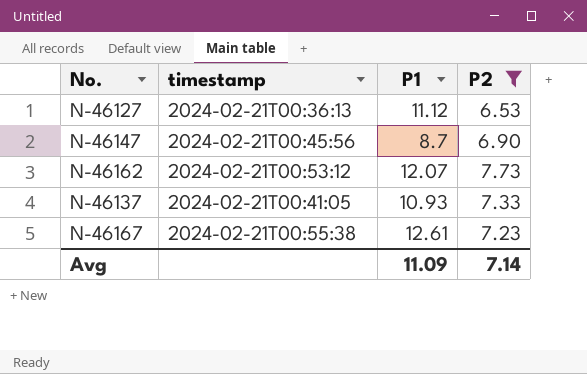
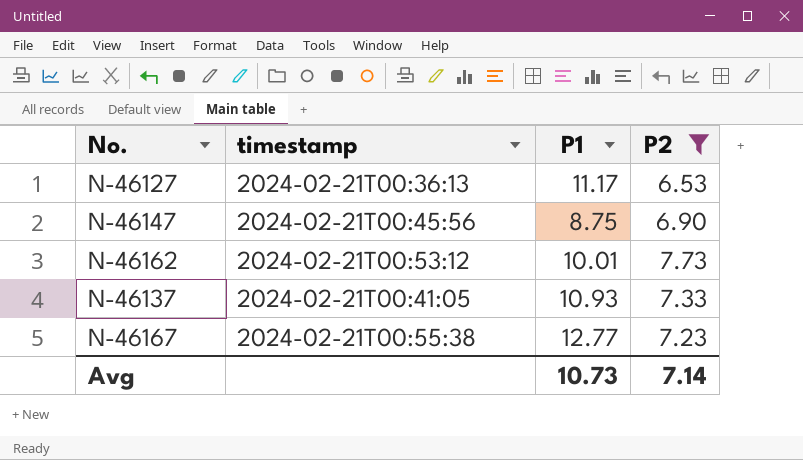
N-46127 | P1: 11.12 -> 11.17
N-46147 | P1: 8.7 -> 8.75
N-46162 | P1: 12.07 -> 10.01
N-46167 | P1: 12.61 -> 12.77
Avg | P1: 11.09 -> 10.73

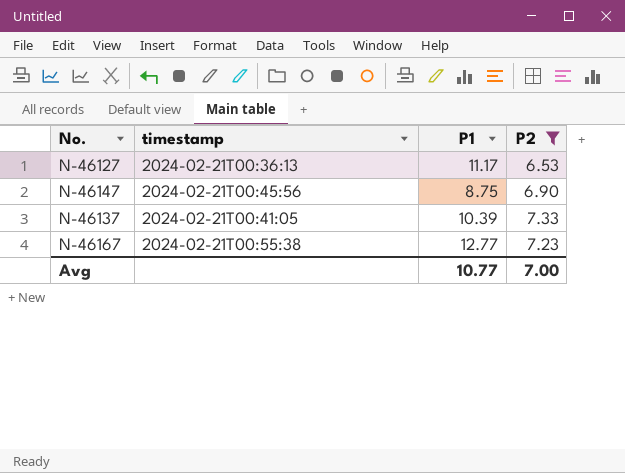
row N-46162: 2024-02-21T00:53:12 | 10.01 | 7.73 -> none
N-46137 | P1: 10.93 -> 10.39
Avg | P1: 10.73 -> 10.77
Avg | P2: 7.14 -> 7.00

